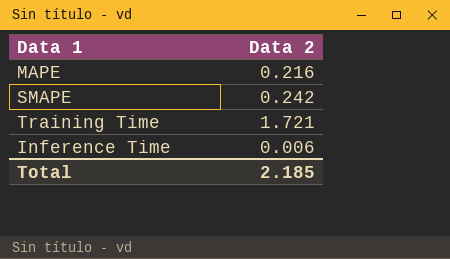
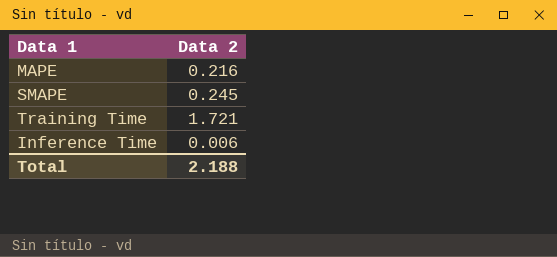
SMAPE | Data 2: 0.242 -> 0.245
Total | Data 2: 2.185 -> 2.188

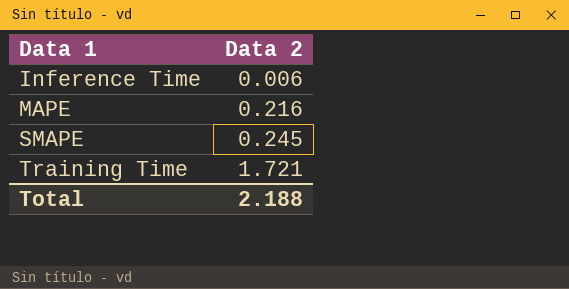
row order: none -> Data 1 ascending

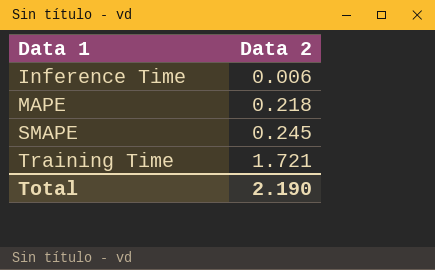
MAPE | Data 2: 0.216 -> 0.218
Total | Data 2: 2.188 -> 2.190

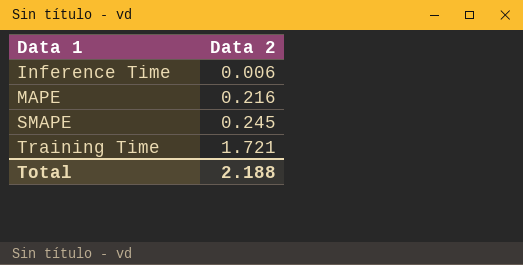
MAPE | Data 2: 0.218 -> 0.216
Total | Data 2: 2.190 -> 2.188

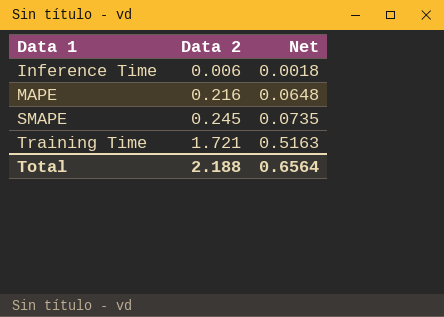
column Net | formula: none -> [Data 2] * 0.3

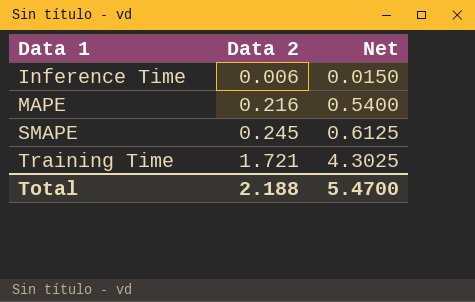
column Net | formula: [Data 2] * 0.3 -> [Data 2] * 2.5
Total | Net: 0.6564 -> 5.4700

